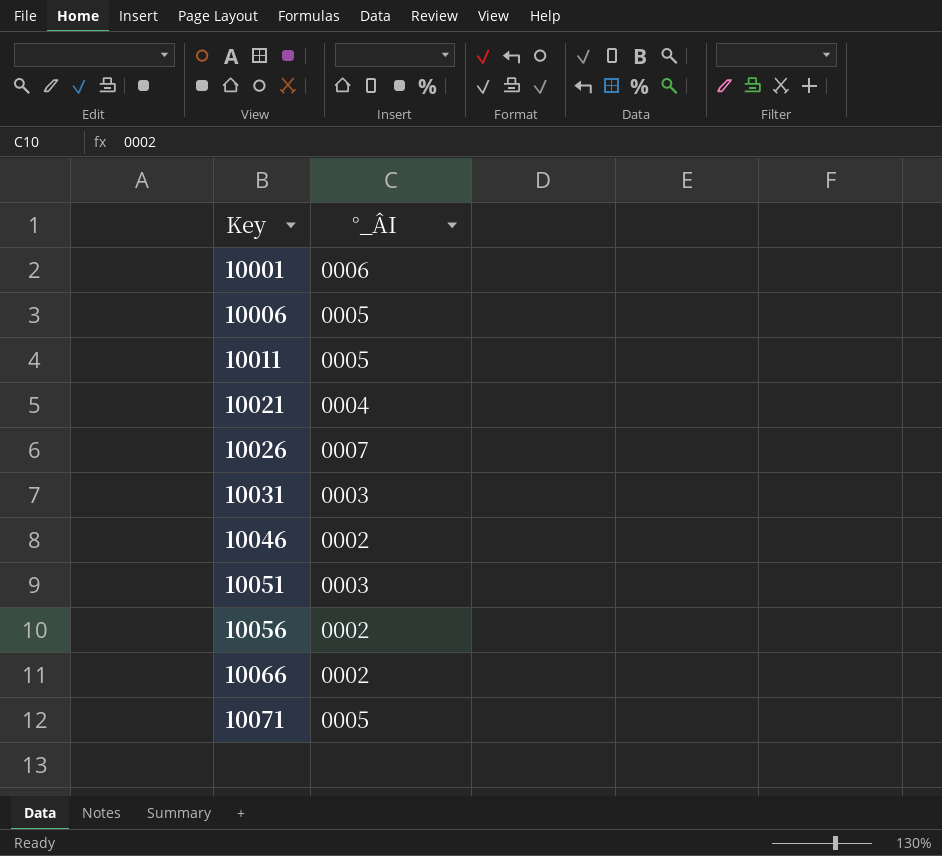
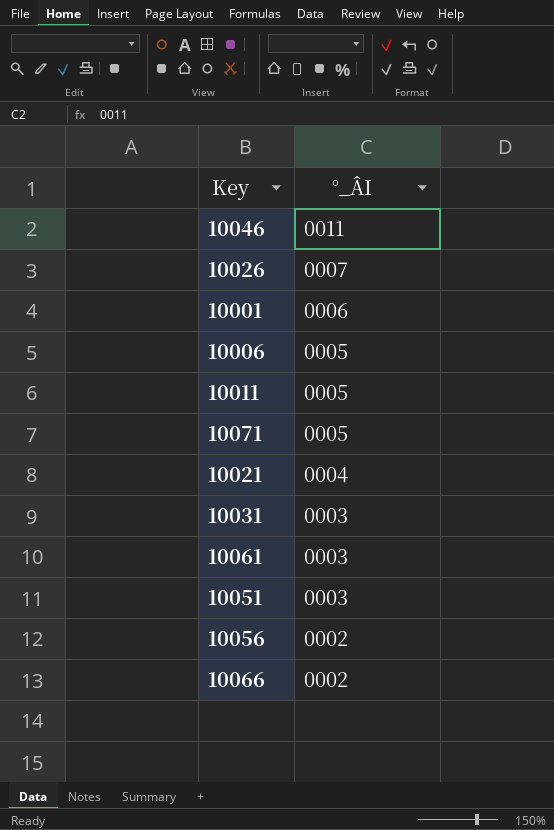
row order: Key ascending -> °_ÂI descending
10046 | °_ÂI: 0002 -> 0011
row 10061: none -> 0003

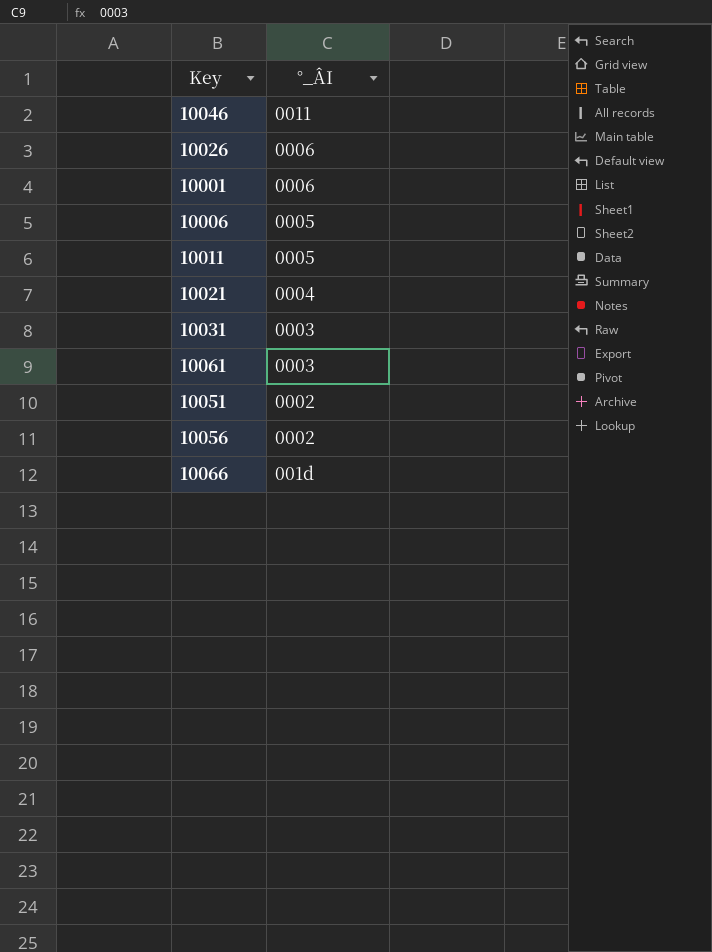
row 10071: 0005 -> none
10026 | °_ÂI: 0007 -> 0006
10051 | °_ÂI: 0003 -> 0002
10066 | °_ÂI: 0002 -> 001d

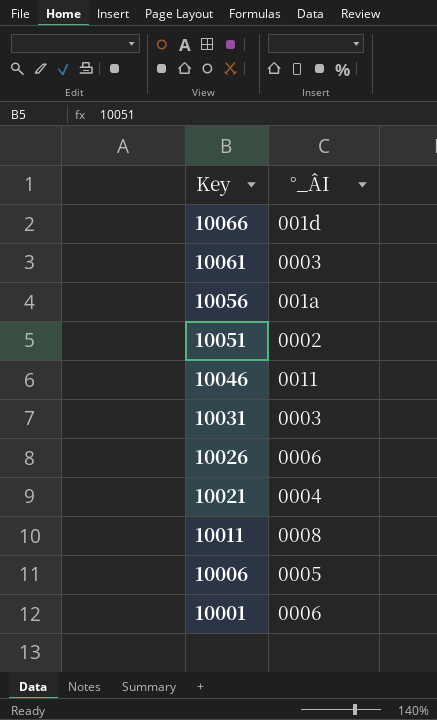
row order: °_ÂI descending -> Key descending
10056 | °_ÂI: 0002 -> 001a
10011 | °_ÂI: 0005 -> 0008

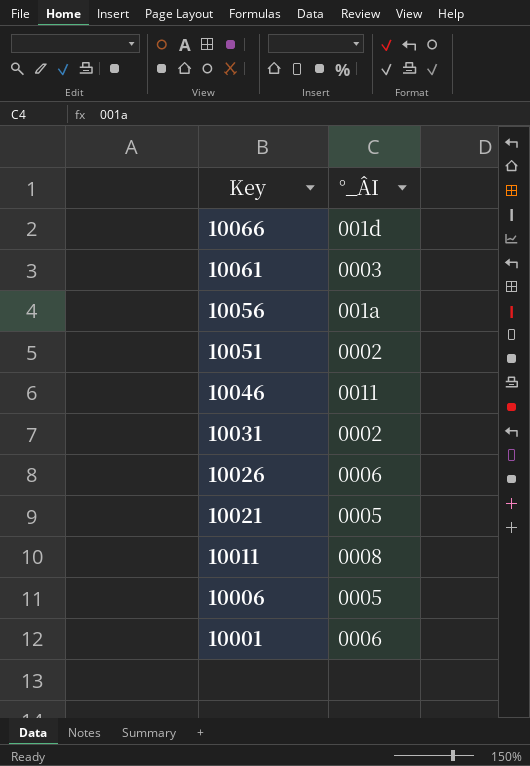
10031 | °_ÂI: 0003 -> 0002
10021 | °_ÂI: 0004 -> 0005

